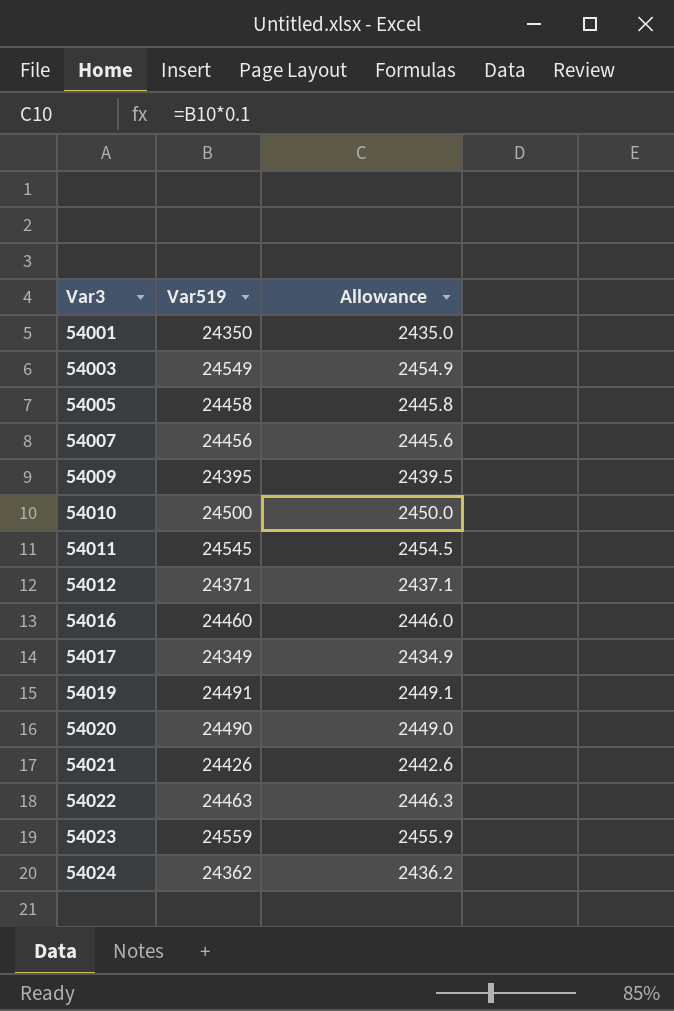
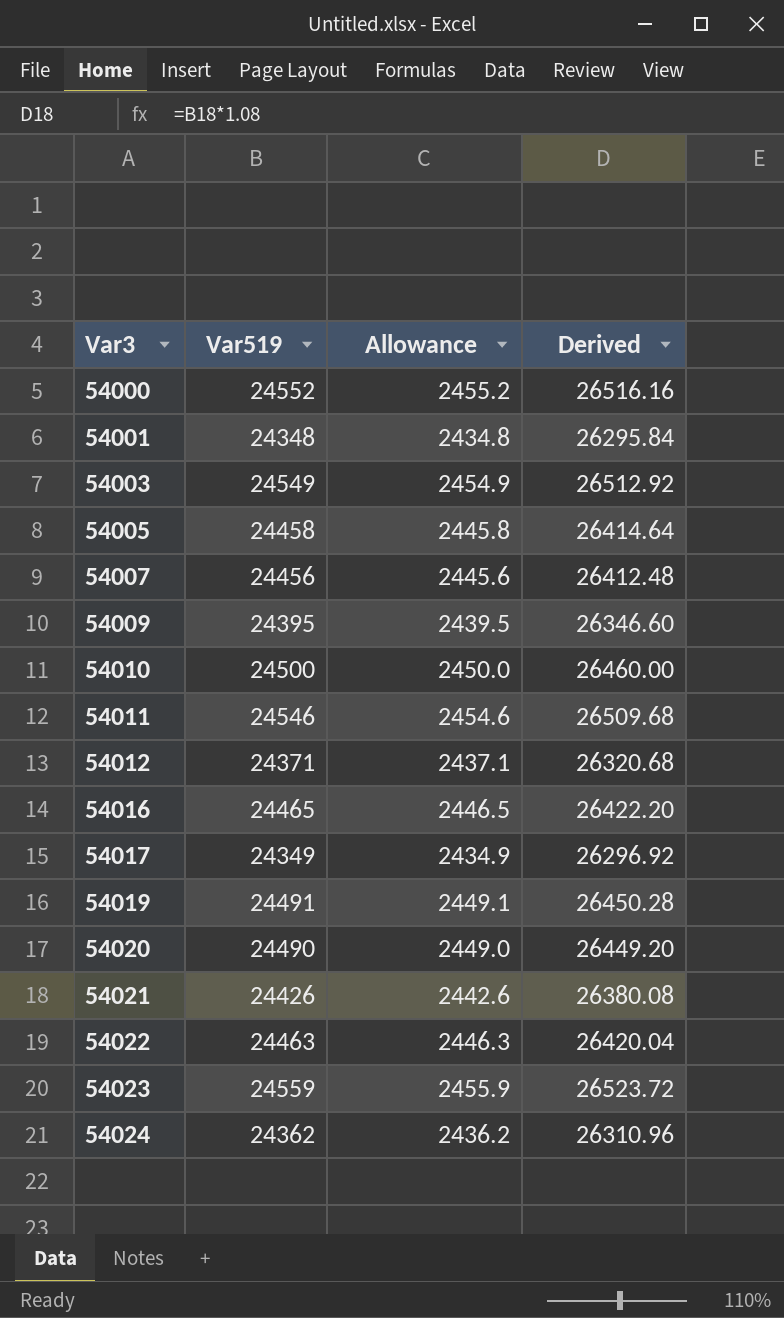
column Derived | formula: none -> [Var519] * 1.08
row 54000: none -> 24552 | 2455.2 | 26516.16
54001 | Var519: 24350 -> 24348
54001 | Allowance: 2435.0 -> 2434.8
54011 | Var519: 24545 -> 24546
54011 | Allowance: 2454.5 -> 2454.6
54016 | Var519: 24460 -> 24465
54016 | Allowance: 2446.0 -> 2446.5

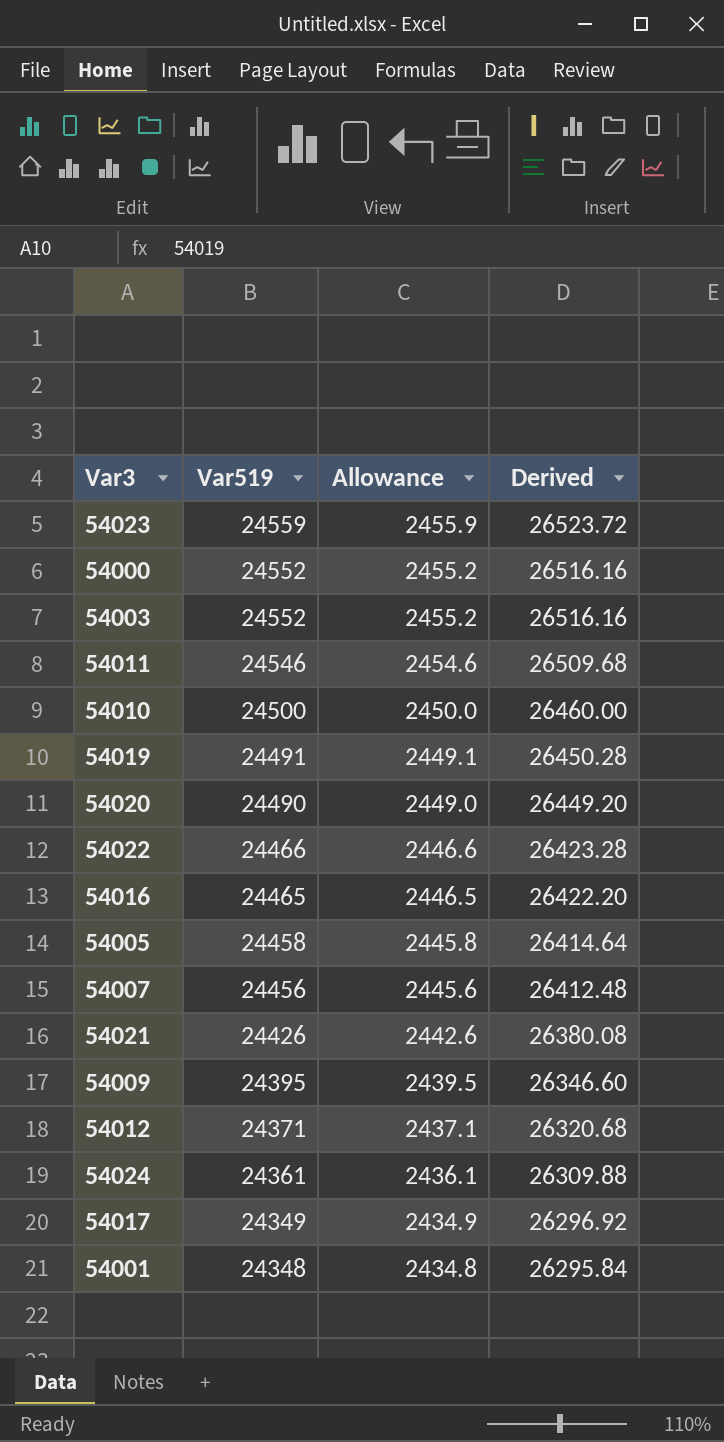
row order: Var3 ascending -> Var519 descending
54003 | Var519: 24549 -> 24552
54003 | Allowance: 2454.9 -> 2455.2
54003 | Derived: 26512.92 -> 26516.16
54022 | Var519: 24463 -> 24466
54022 | Allowance: 2446.3 -> 2446.6
54022 | Derived: 26420.04 -> 26423.28
54024 | Var519: 24362 -> 24361
54024 | Allowance: 2436.2 -> 2436.1
54024 | Derived: 26310.96 -> 26309.88

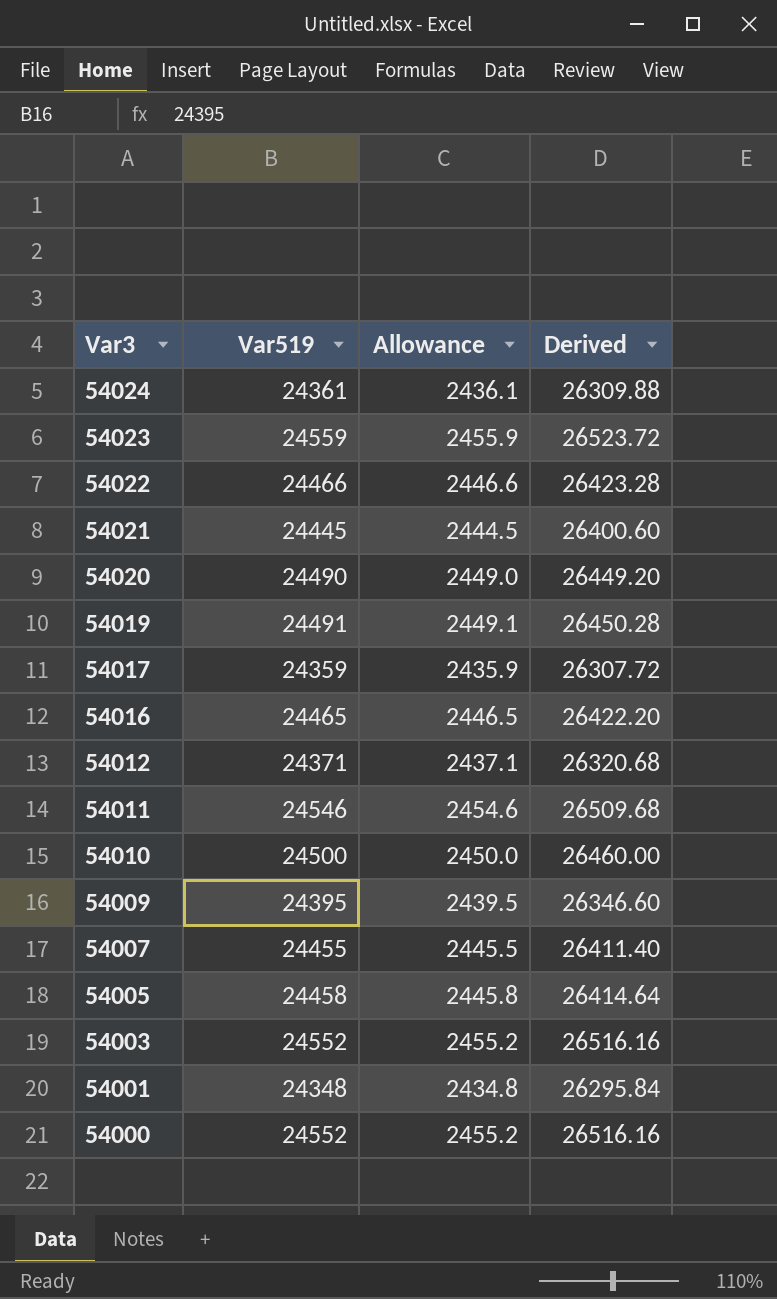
row order: Var519 descending -> Var3 descending
54021 | Var519: 24426 -> 24445
54021 | Allowance: 2442.6 -> 2444.5
54021 | Derived: 26380.08 -> 26400.60
54017 | Var519: 24349 -> 24359
54017 | Allowance: 2434.9 -> 2435.9
54017 | Derived: 26296.92 -> 26307.72
54007 | Var519: 24456 -> 24455
54007 | Allowance: 2445.6 -> 2445.5
54007 | Derived: 26412.48 -> 26411.40

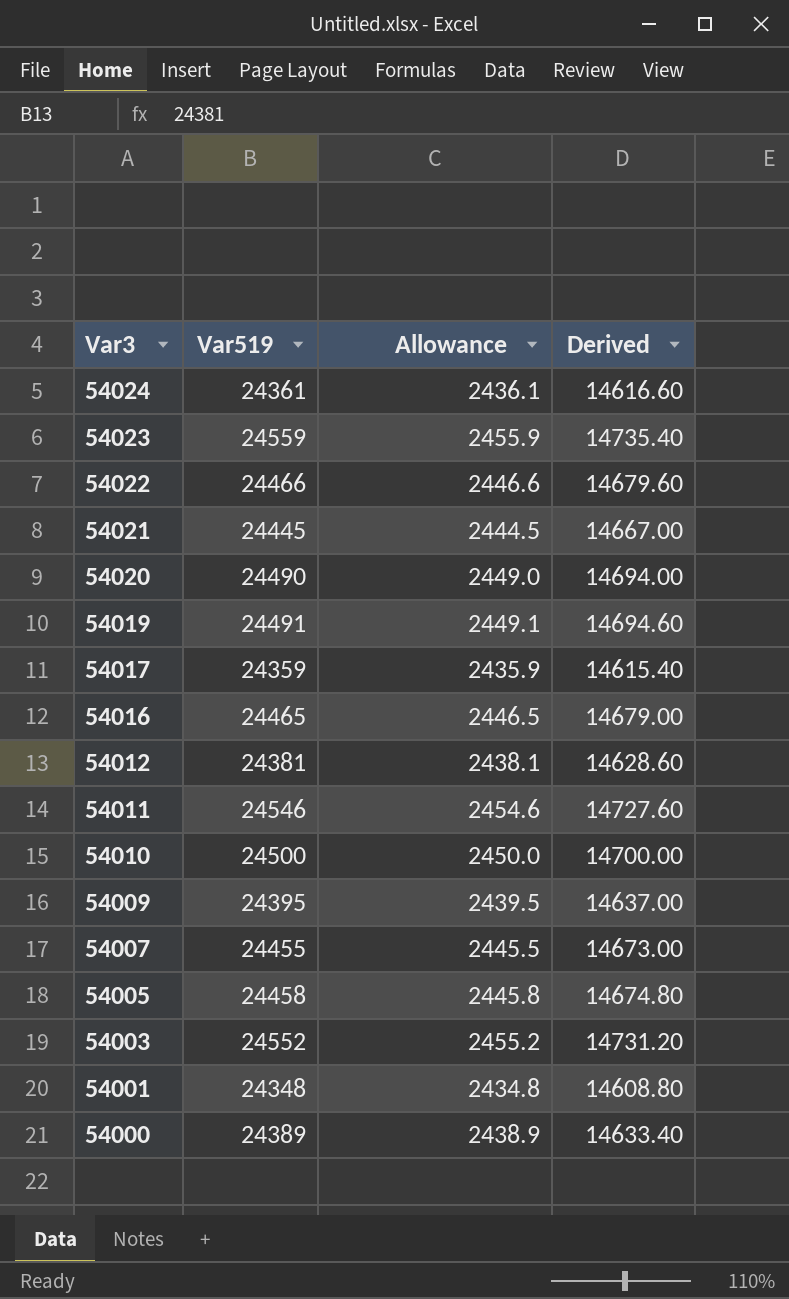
column Derived | formula: [Var519] * 1.08 -> [Var519] * 0.6
54012 | Var519: 24371 -> 24381
54012 | Allowance: 2437.1 -> 2438.1
54000 | Var519: 24552 -> 24389
54000 | Allowance: 2455.2 -> 2438.9

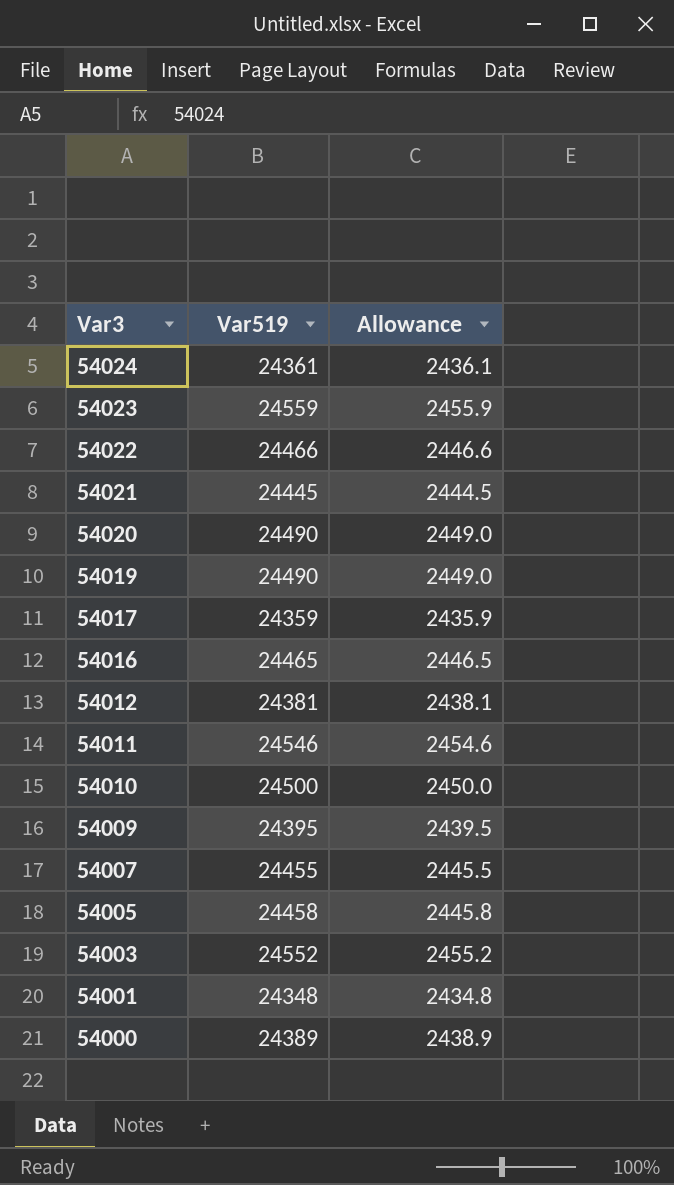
column Derived | formula: [Var519] * 0.6 -> none
54019 | Var519: 24491 -> 24490
54019 | Allowance: 2449.1 -> 2449.0

